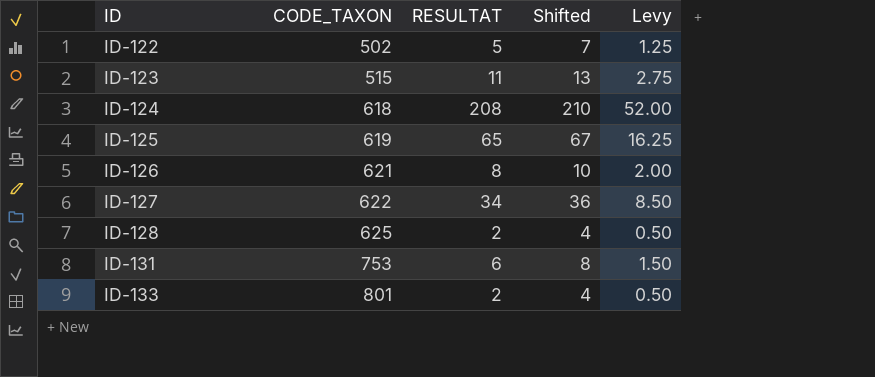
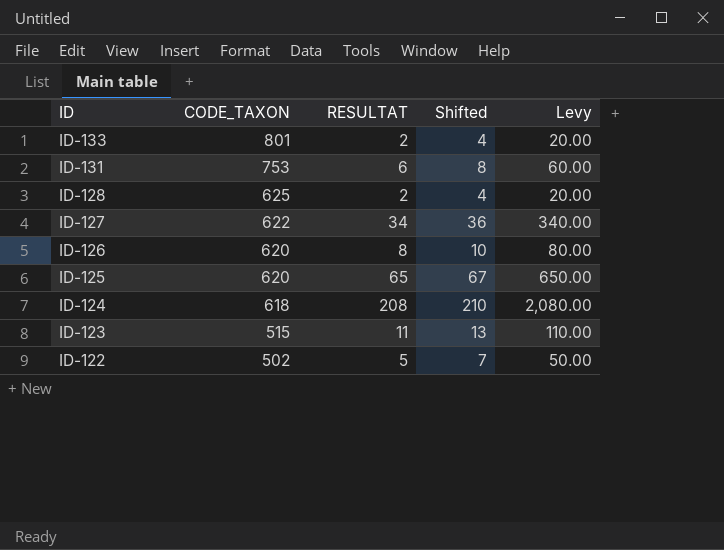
row order: ID ascending -> ID descending
column Levy | formula: [RESULTAT] * 0.25 -> [RESULTAT] * 10
ID-126 | CODE_TAXON: 621 -> 620
ID-125 | CODE_TAXON: 619 -> 620

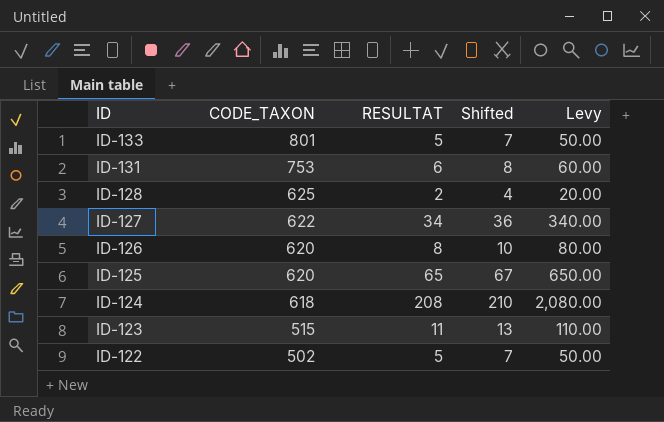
ID-133 | RESULTAT: 2 -> 5
ID-133 | Shifted: 4 -> 7
ID-133 | Levy: 20.00 -> 50.00

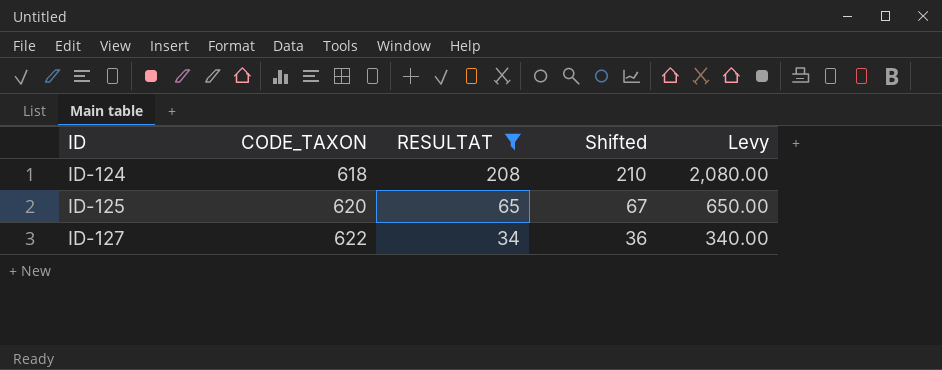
filter: none -> RESULTAT >= 34
row order: ID descending -> ID ascending

